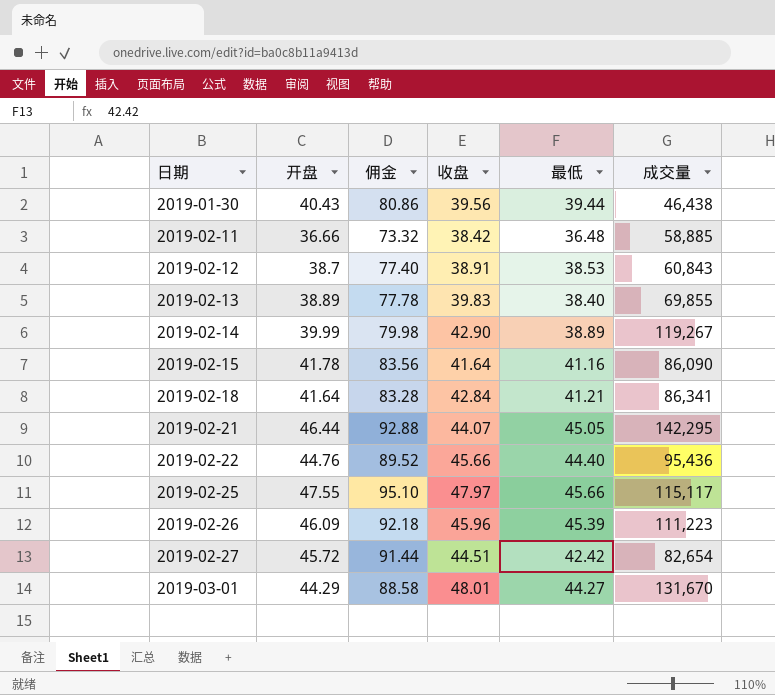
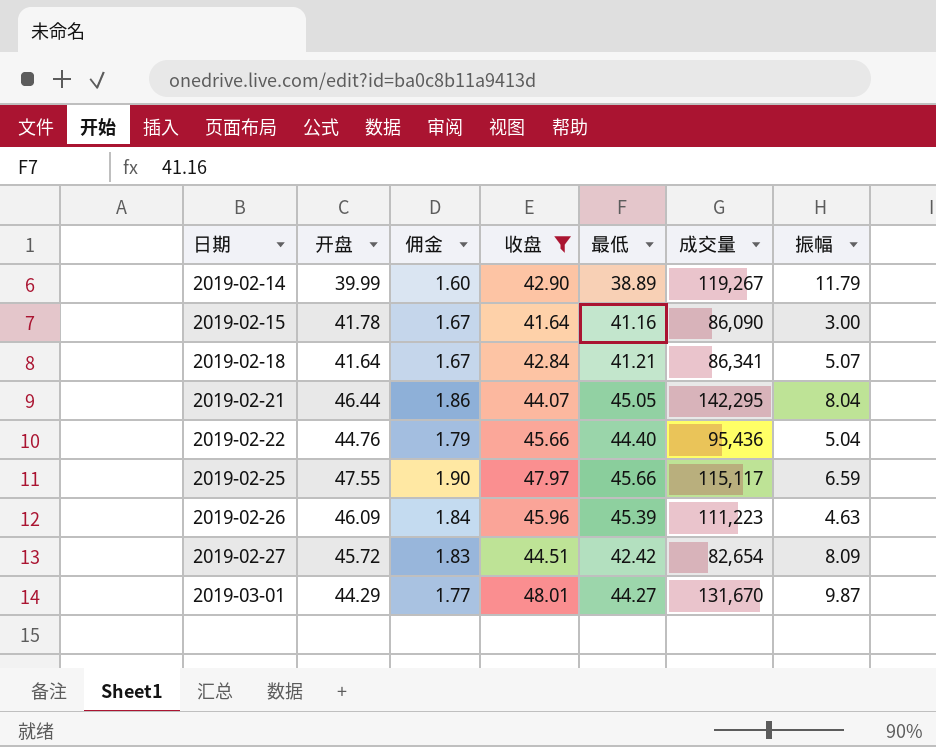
filter: none -> 收盘 >= 41.64
column 佣金 | formula: [开盘] * 2 -> [开盘] * 0.04
column 振幅 | position: none -> 7

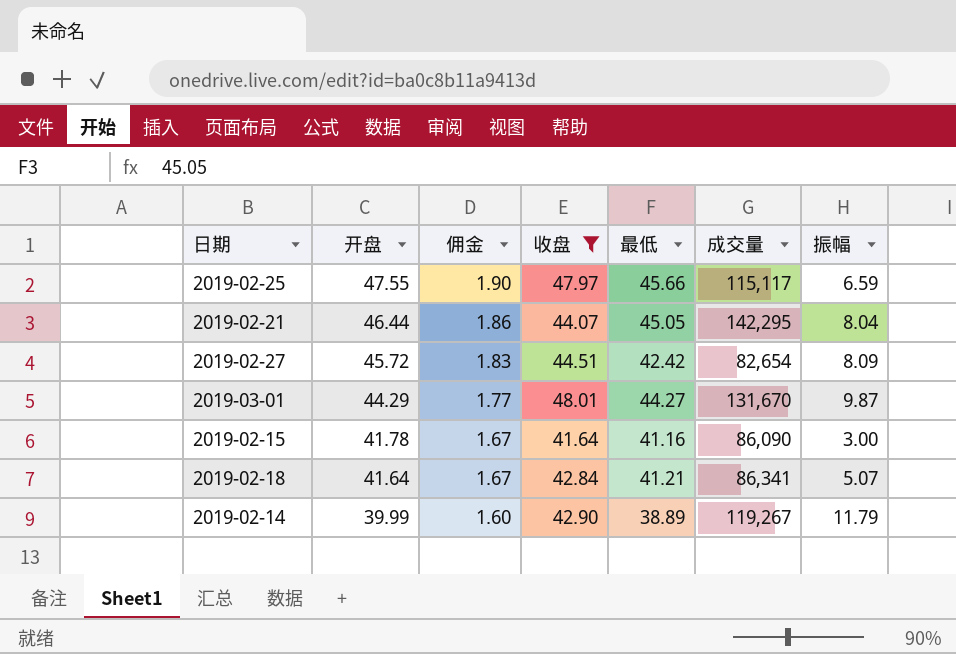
row order: 日期 ascending -> 开盘 descending
row 2019-02-22: 44.76 | 1.79 | 45.66 | 44.40 | 95,436 | 5.04 -> none
row 2019-02-26: 46.09 | 1.84 | 45.96 | 45.39 | 111,223 | 4.63 -> none

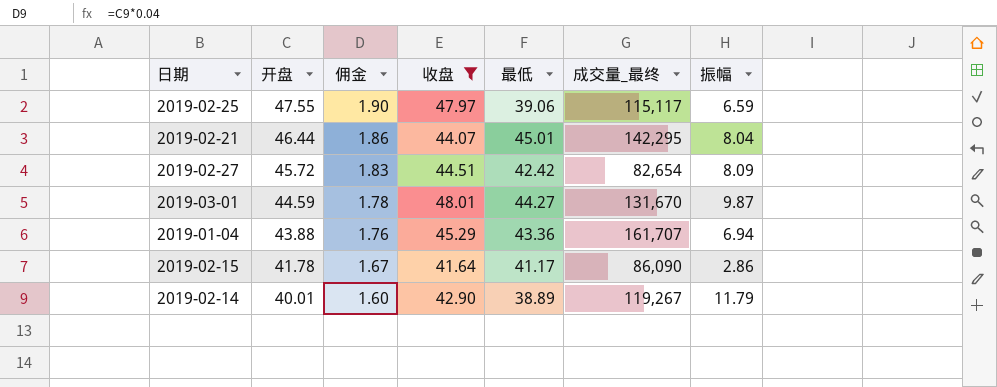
column name: 成交量 -> 成交量_最终
row 2019-02-18: 41.64 | 1.67 | 42.84 | 41.21 | 86,341 | 5.07 -> none
2019-02-25 | 最低: 45.66 -> 39.06
2019-02-21 | 最低: 45.05 -> 45.01
2019-03-01 | 开盘: 44.29 -> 44.59
2019-03-01 | 佣金: 1.77 -> 1.78
row 2019-01-04: none -> 43.88 | 1.76 | 45.29 | 43.36 | 161,707 | 6.94
2019-02-15 | 最低: 41.16 -> 41.17
2019-02-15 | 振幅: 3.00 -> 2.86
2019-02-14 | 开盘: 39.99 -> 40.01

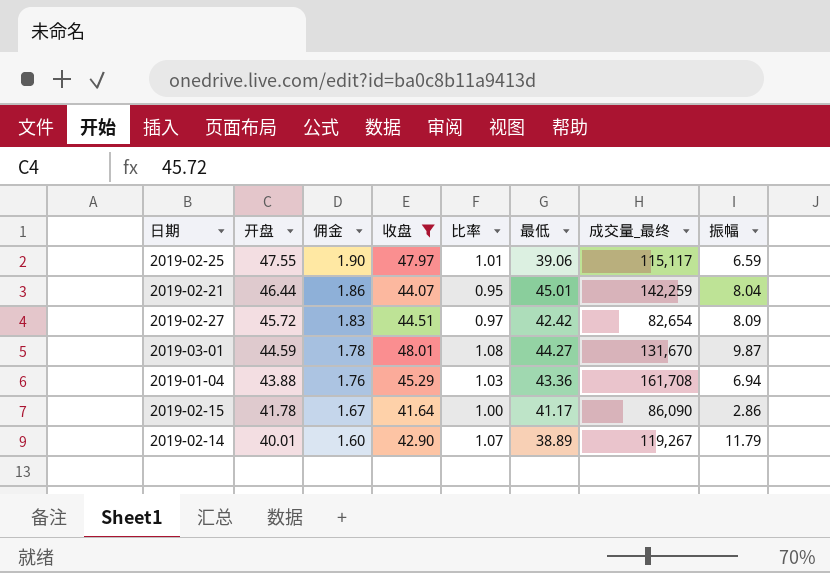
column 比率 | formula: none -> [收盘] / [开盘]
2019-02-21 | 成交量_最终: 142,295 -> 142,259
2019-01-04 | 成交量_最终: 161,707 -> 161,708

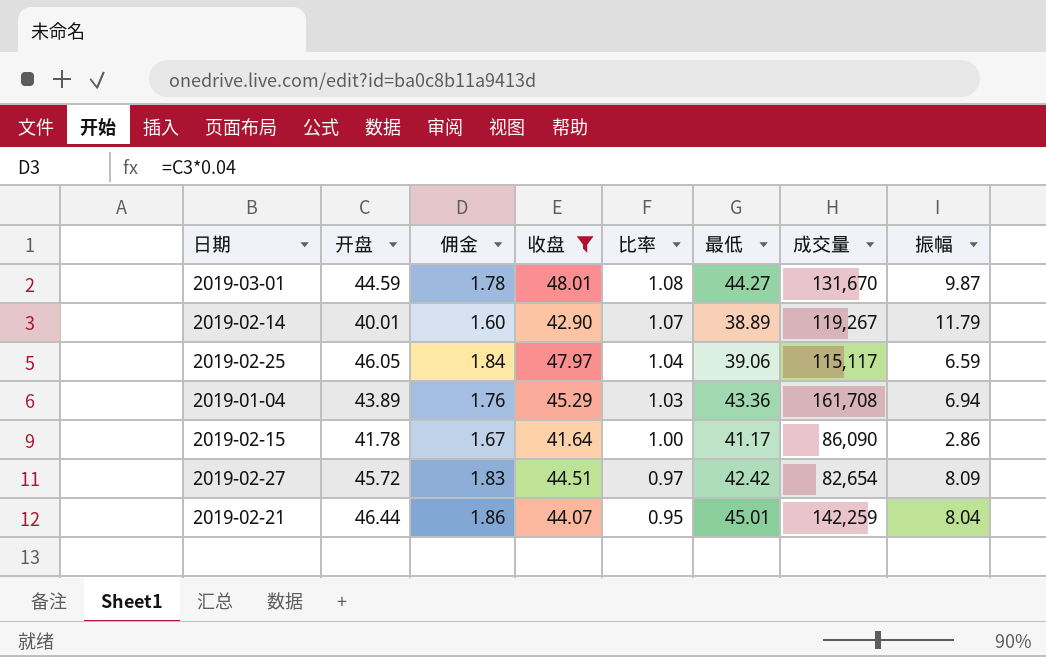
row order: 开盘 descending -> 比率 descending
column name: 成交量_最终 -> 成交量
2019-02-25 | 开盘: 47.55 -> 46.05
2019-02-25 | 佣金: 1.90 -> 1.84
2019-02-25 | 比率: 1.01 -> 1.04
2019-01-04 | 开盘: 43.88 -> 43.89

